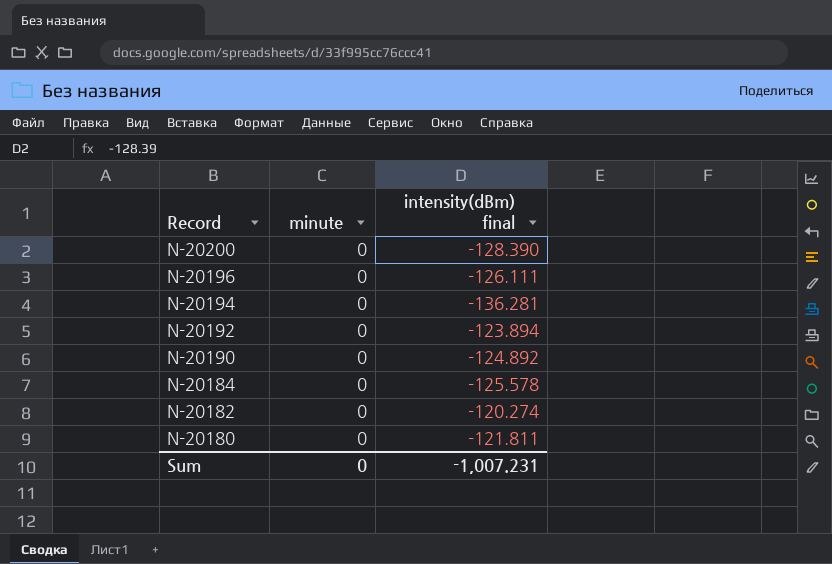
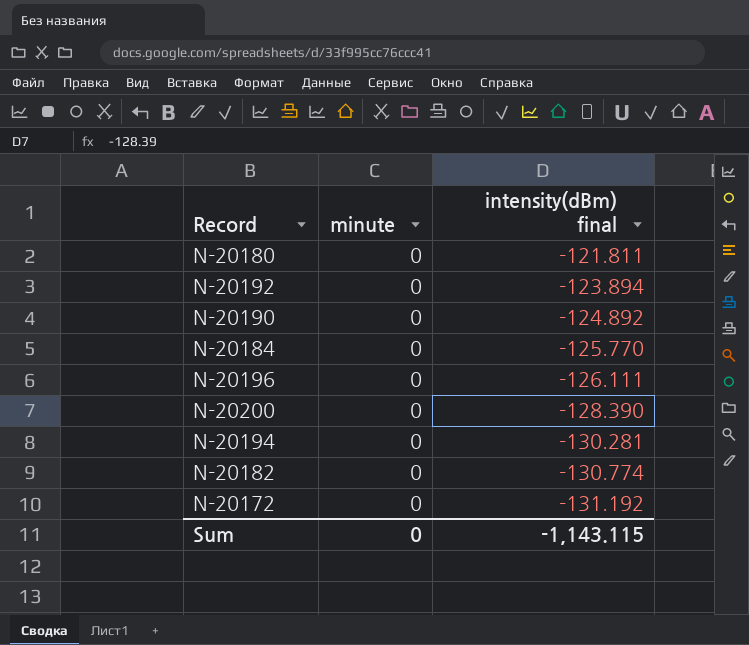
row order: Record descending -> intensity(dBm) final descending
N-20184 | intensity(dBm) final: -125.578 -> -125.770
N-20194 | intensity(dBm) final: -136.281 -> -130.281
N-20182 | intensity(dBm) final: -120.274 -> -130.774
row N-20172: none -> 0 | -131.192
Sum | intensity(dBm) final: -1,007.231 -> -1,143.115

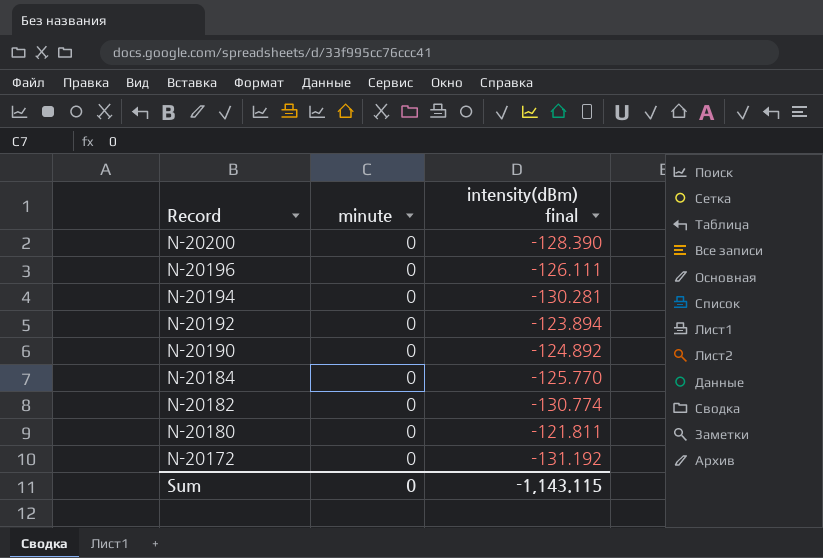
row order: intensity(dBm) final descending -> Record descending

